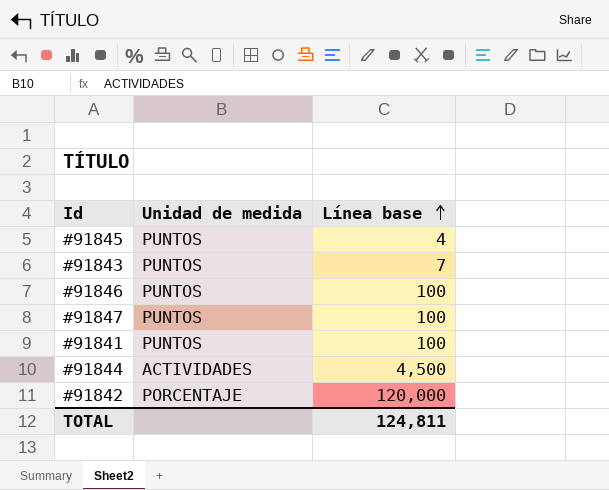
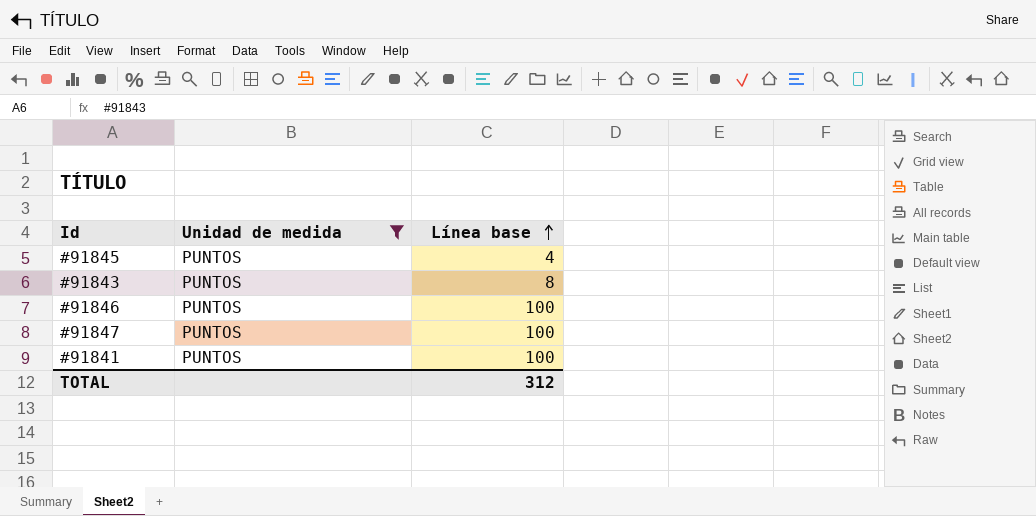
filter: none -> Unidad de medida = PUNTOS
#91843 | Línea base: 7 -> 8
TOTAL | Línea base: 124,811 -> 312

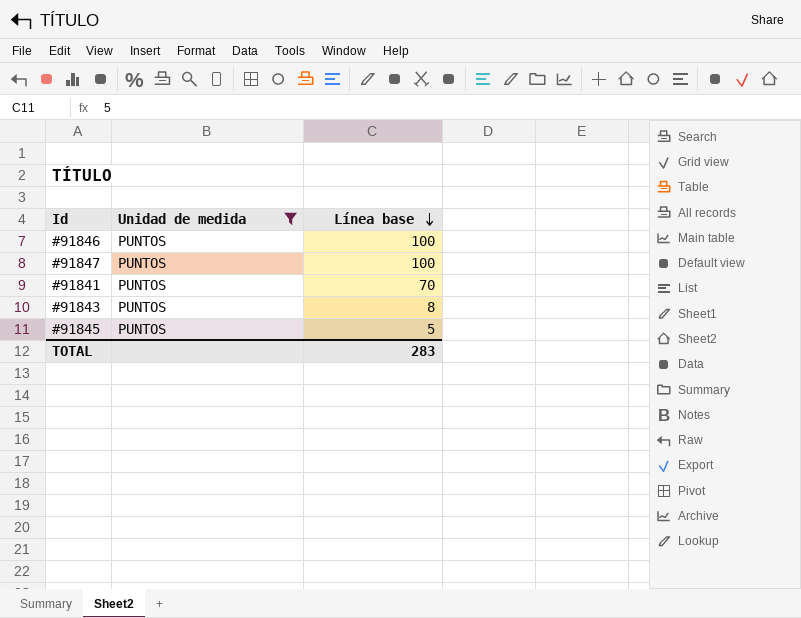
row order: Línea base ascending -> Línea base descending
#91841 | Línea base: 100 -> 70
#91845 | Línea base: 4 -> 5
TOTAL | Línea base: 312 -> 283

